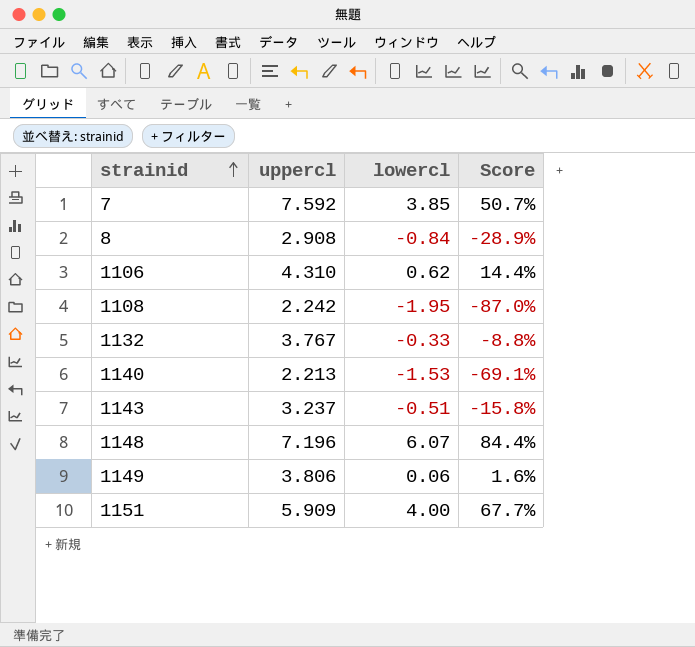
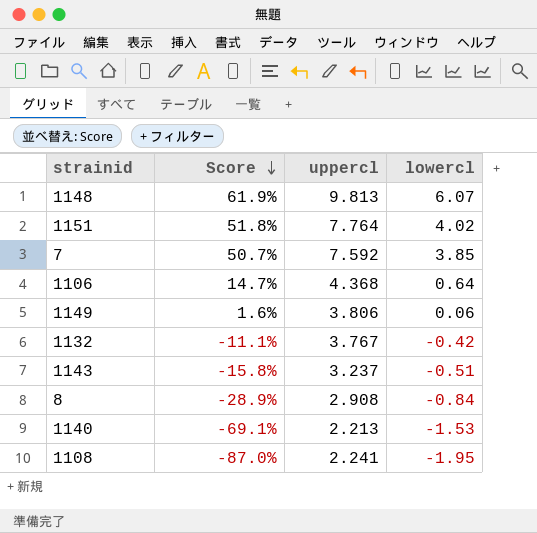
row order: strainid ascending -> Score descending
column Score | position: 4 -> 2
1148 | Score: 84.4% -> 61.9%
1148 | uppercl: 7.196 -> 9.813
1151 | Score: 67.7% -> 51.8%
1151 | uppercl: 5.909 -> 7.764
1151 | lowercl: 4.00 -> 4.02
1106 | Score: 14.4% -> 14.7%
1106 | uppercl: 4.310 -> 4.368
1106 | lowercl: 0.62 -> 0.64
1132 | Score: -8.8% -> -11.1%
1132 | lowercl: -0.33 -> -0.42
1108 | uppercl: 2.242 -> 2.241

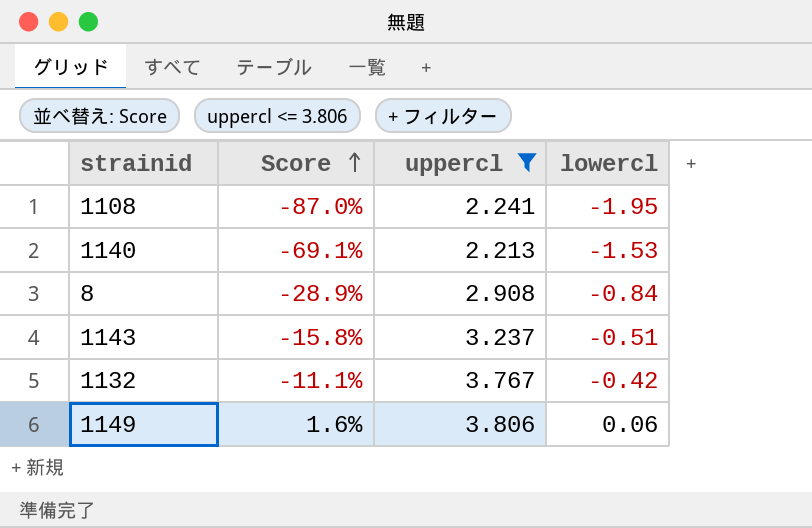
filter: none -> uppercl <= 3.806
row order: Score descending -> Score ascending

